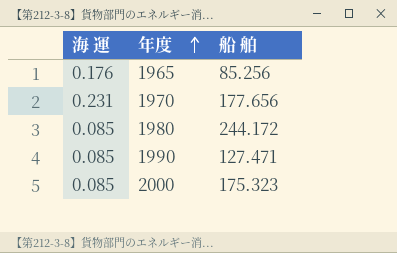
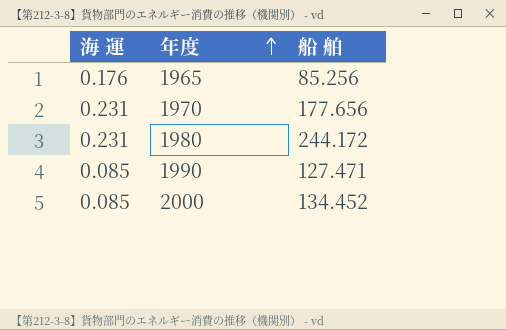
1980 | 海 運: 0.085 -> 0.231
2000 | 船 舶: 175.323 -> 134.452

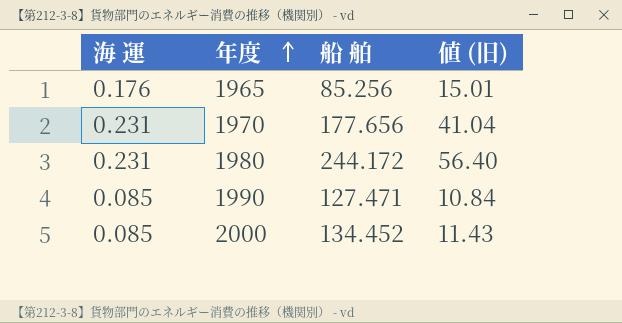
column 値 (旧) | formula: none -> [海 運] * [船 舶]

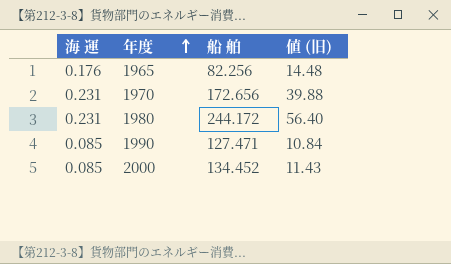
1965 | 船 舶: 85.256 -> 82.256
1965 | 値 (旧): 15.01 -> 14.48
1970 | 船 舶: 177.656 -> 172.656
1970 | 値 (旧): 41.04 -> 39.88

